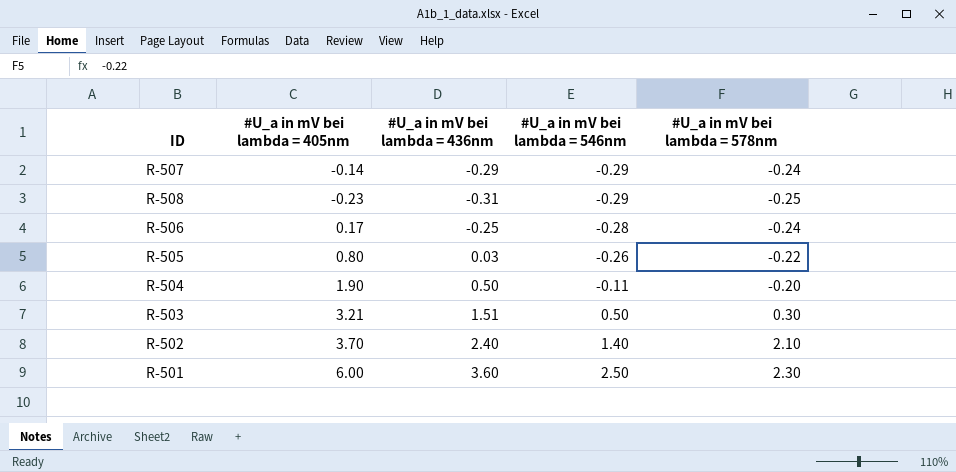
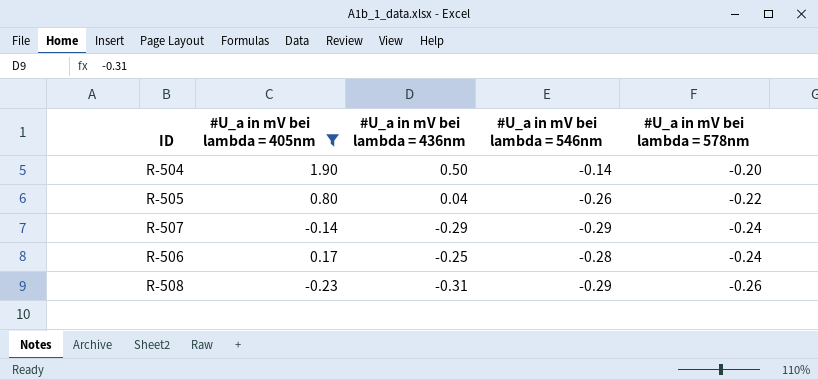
filter: none -> #U_a in mV bei lambda = 405nm <= 1.90
row order: #U_a in mV bei lambda = 546nm ascending -> #U_a in mV bei lambda = 578nm descending
R-504 | #U_a in mV bei lambda = 546nm: -0.11 -> -0.14
R-505 | #U_a in mV bei lambda = 436nm: 0.03 -> 0.04
R-508 | #U_a in mV bei lambda = 578nm: -0.25 -> -0.26

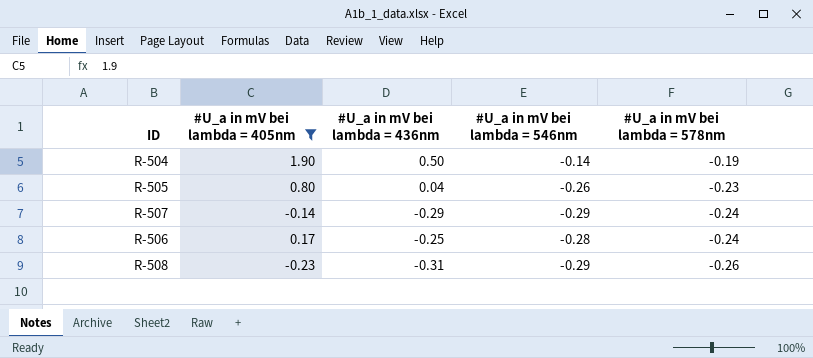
R-504 | #U_a in mV bei lambda = 578nm: -0.20 -> -0.19
R-505 | #U_a in mV bei lambda = 578nm: -0.22 -> -0.23

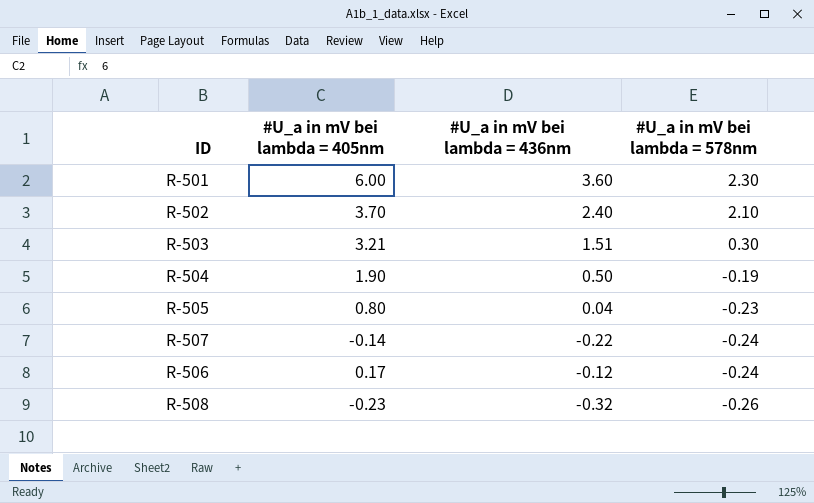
filter: #U_a in mV bei lambda = 405nm <= 1.90 -> none
column #U_a in mV bei lambda = 546nm | position: 4 -> none
R-507 | #U_a in mV bei lambda = 436nm: -0.29 -> -0.22
R-506 | #U_a in mV bei lambda = 436nm: -0.25 -> -0.12
R-508 | #U_a in mV bei lambda = 436nm: -0.31 -> -0.32

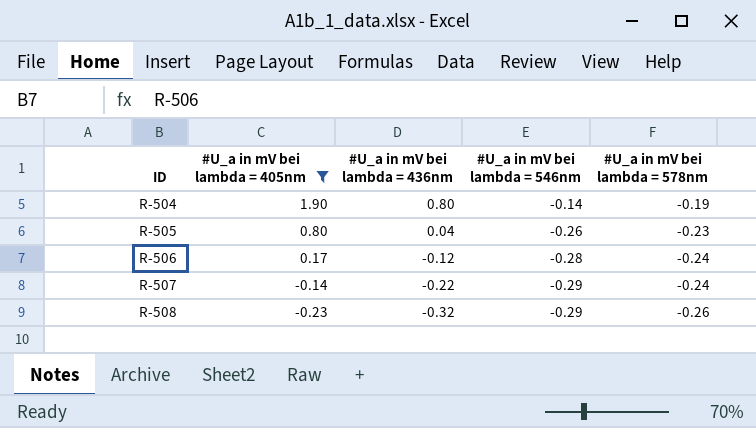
filter: none -> #U_a in mV bei lambda = 405nm <= 1.90
row order: #U_a in mV bei lambda = 578nm descending -> ID ascending
column #U_a in mV bei lambda = 546nm | position: none -> 4
R-504 | #U_a in mV bei lambda = 436nm: 0.50 -> 0.80

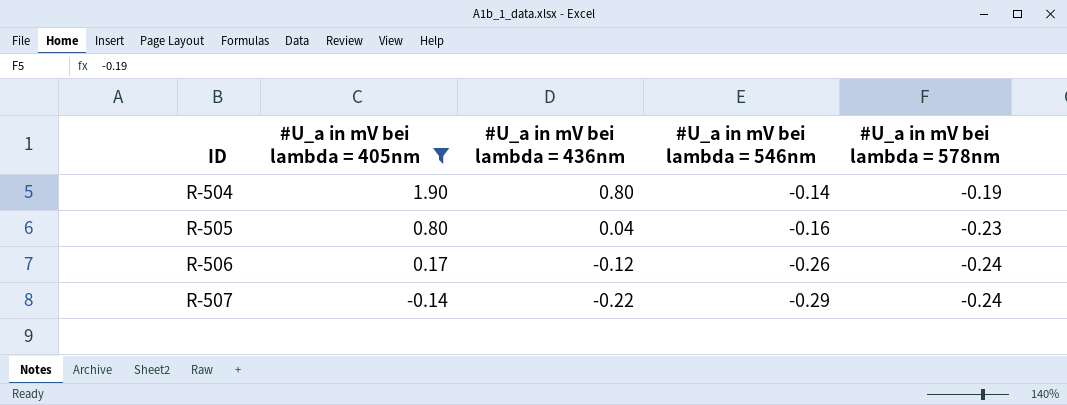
row R-508: -0.23 | -0.32 | -0.29 | -0.26 -> none
R-505 | #U_a in mV bei lambda = 546nm: -0.26 -> -0.16
R-506 | #U_a in mV bei lambda = 546nm: -0.28 -> -0.26

